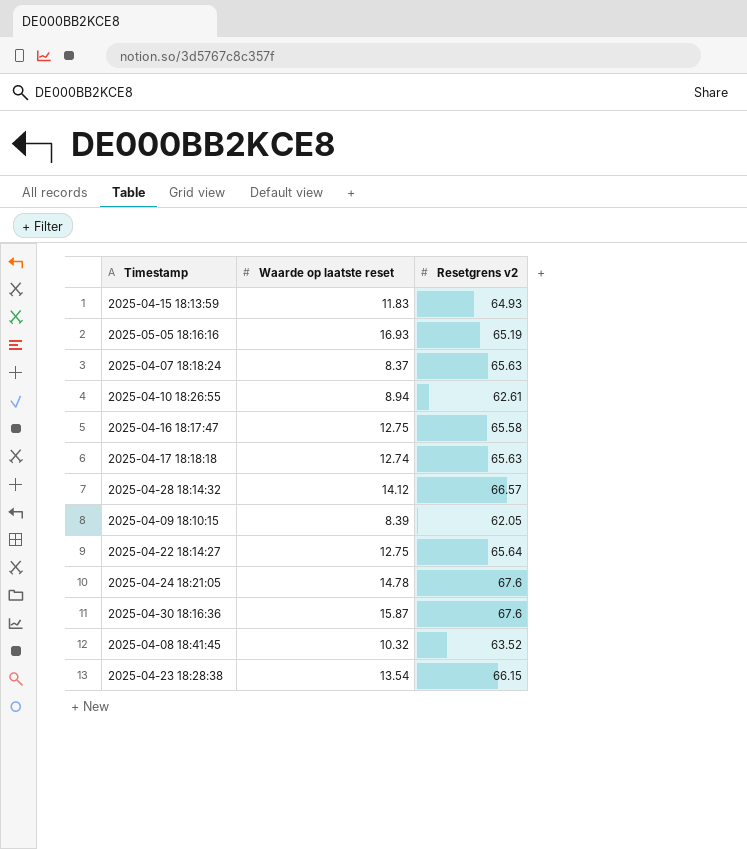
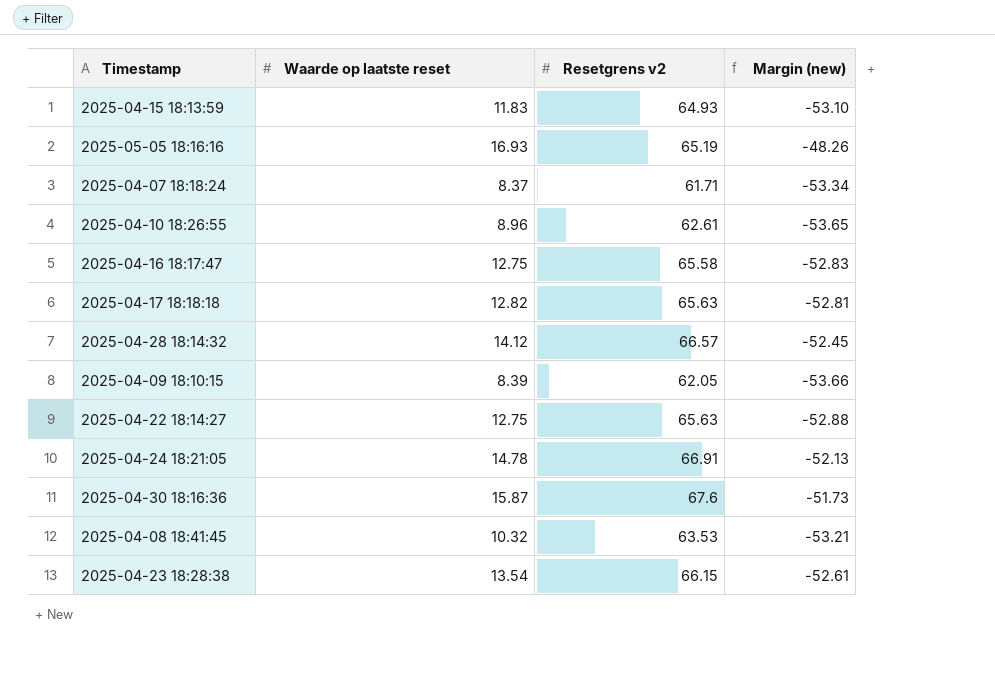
column Margin (new) | formula: none -> [Waarde op laatste reset] - [Resetgrens v2]
2025-04-07 18:18:24 | Resetgrens v2: 65.63 -> 61.71
2025-04-10 18:26:55 | Waarde op laatste reset: 8.94 -> 8.96
2025-04-17 18:18:18 | Waarde op laatste reset: 12.74 -> 12.82
2025-04-22 18:14:27 | Resetgrens v2: 65.64 -> 65.63
2025-04-24 18:21:05 | Resetgrens v2: 67.6 -> 66.91
2025-04-08 18:41:45 | Resetgrens v2: 63.52 -> 63.53

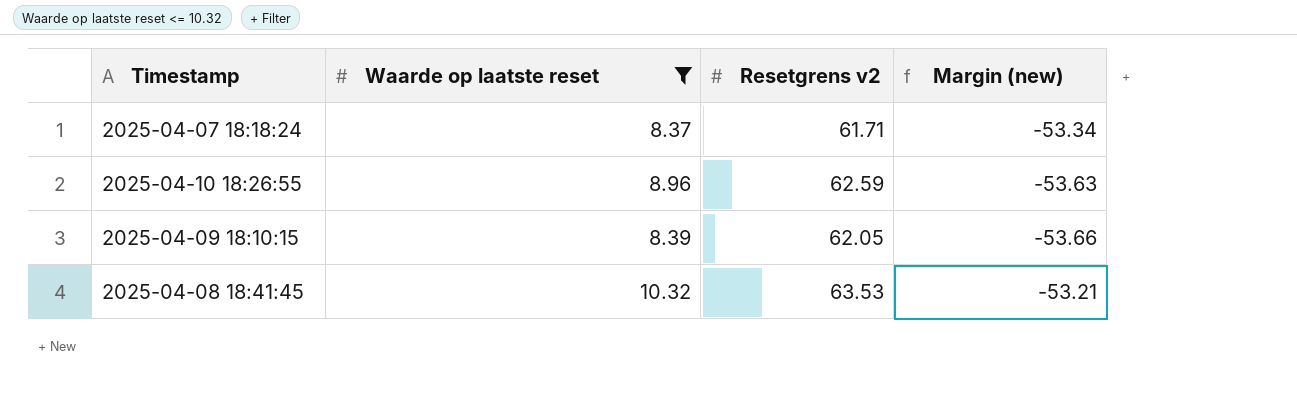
filter: none -> Waarde op laatste reset <= 10.32
2025-04-10 18:26:55 | Resetgrens v2: 62.61 -> 62.59
2025-04-10 18:26:55 | Margin (new): -53.65 -> -53.63

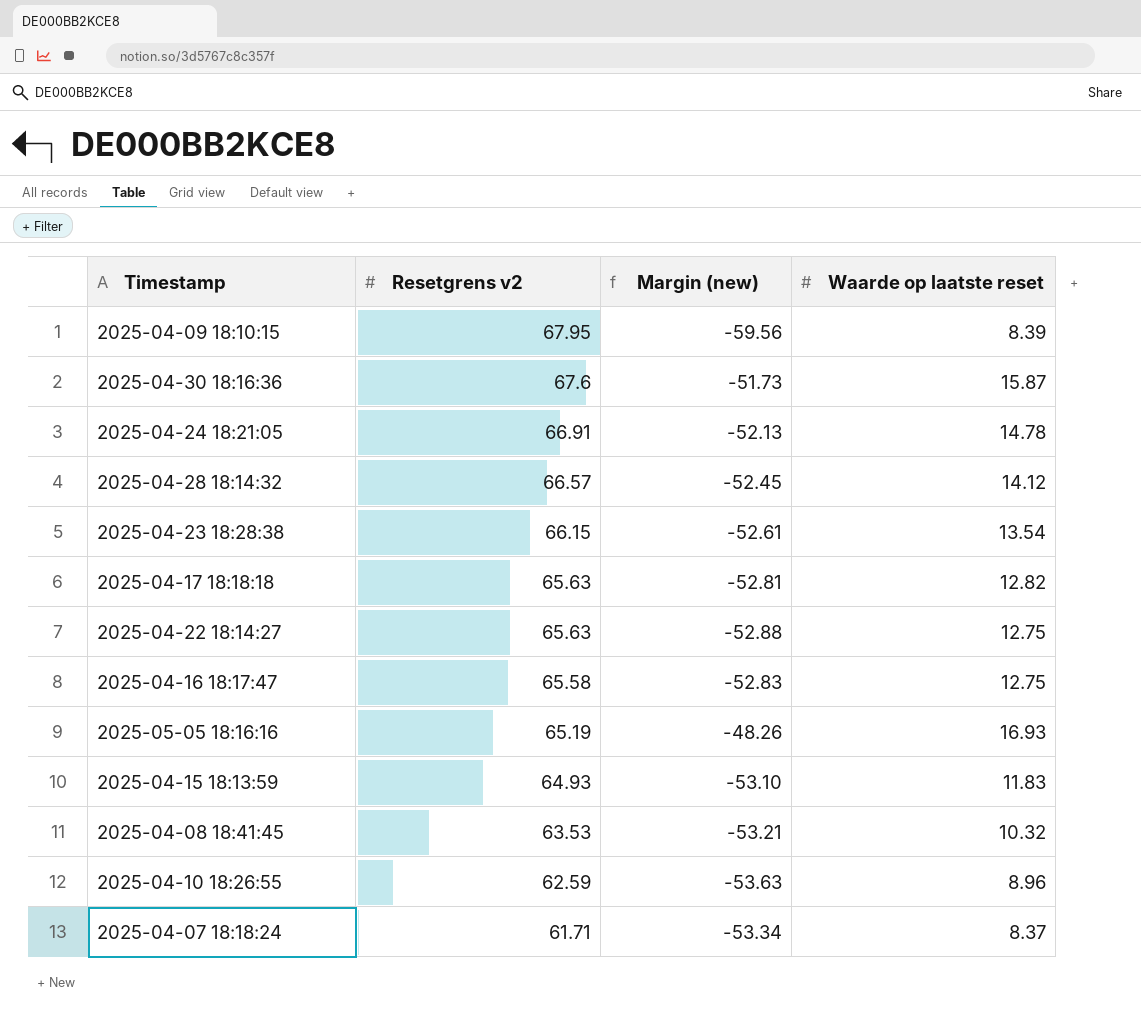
filter: Waarde op laatste reset <= 10.32 -> none
row order: none -> Resetgrens v2 descending
column Waarde op laatste reset | position: 2 -> 4
2025-04-09 18:10:15 | Resetgrens v2: 62.05 -> 67.95
2025-04-09 18:10:15 | Margin (new): -53.66 -> -59.56

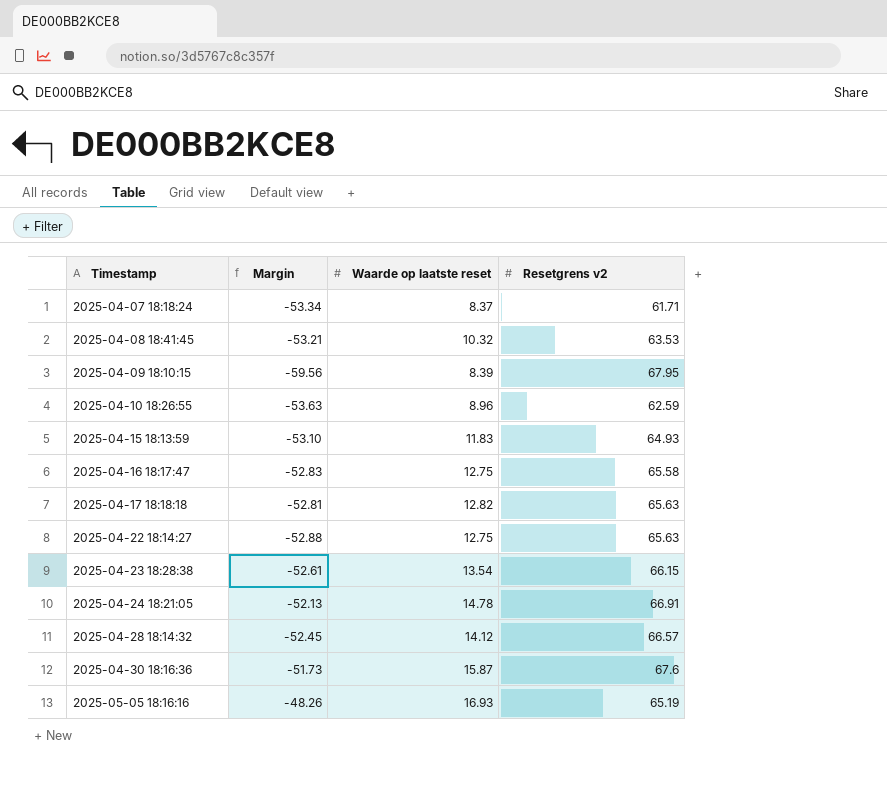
row order: Resetgrens v2 descending -> Timestamp ascending
column name: Margin (new) -> Margin
column Resetgrens v2 | position: 2 -> 4

